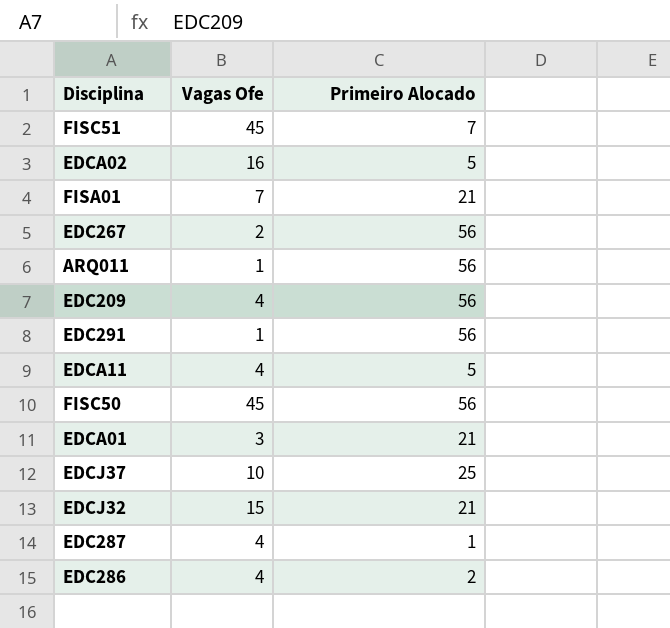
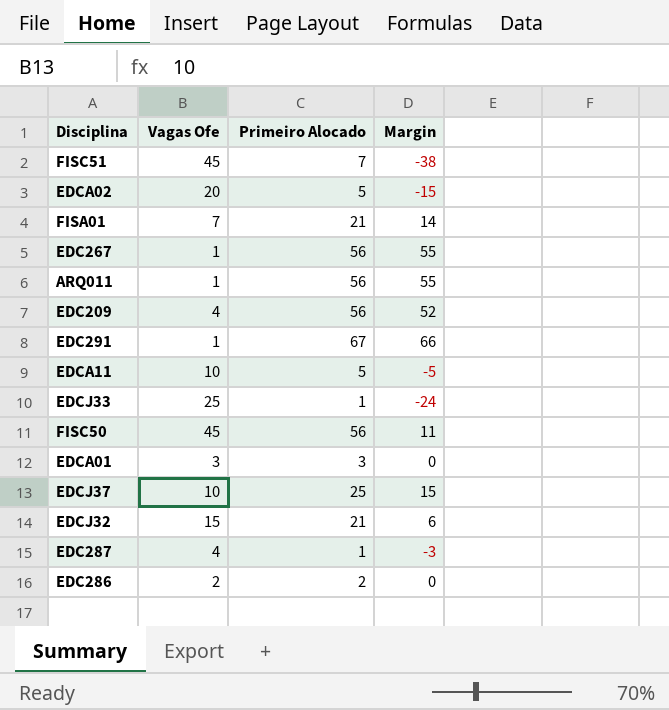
column Margin | formula: none -> [Primeiro Alocado] - [Vagas Ofe]
EDCA02 | Vagas Ofe: 16 -> 20
EDC267 | Vagas Ofe: 2 -> 1
EDC291 | Primeiro Alocado: 56 -> 67
EDCA11 | Vagas Ofe: 4 -> 10
row EDCJ33: none -> 25 | 1 | -24
EDCA01 | Primeiro Alocado: 21 -> 3
EDC286 | Vagas Ofe: 4 -> 2

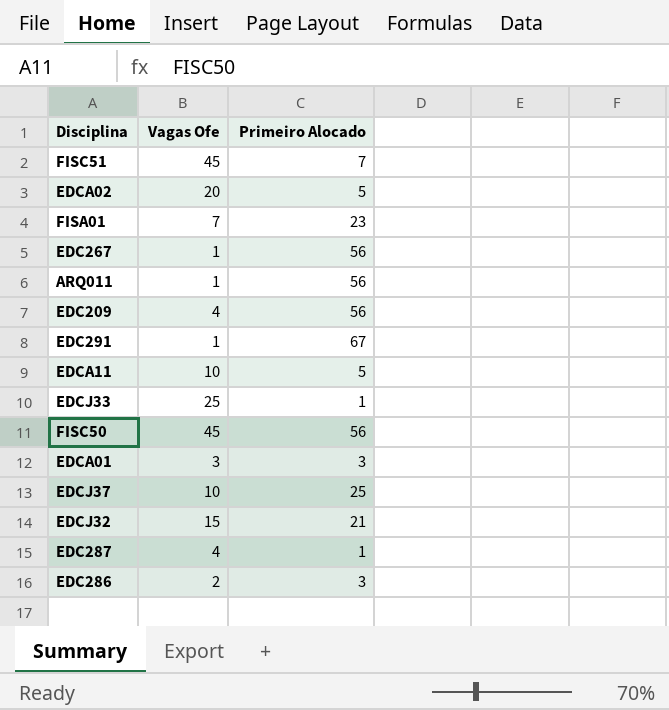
column Margin | formula: [Primeiro Alocado] - [Vagas Ofe] -> none
FISA01 | Primeiro Alocado: 21 -> 23
EDC286 | Primeiro Alocado: 2 -> 3

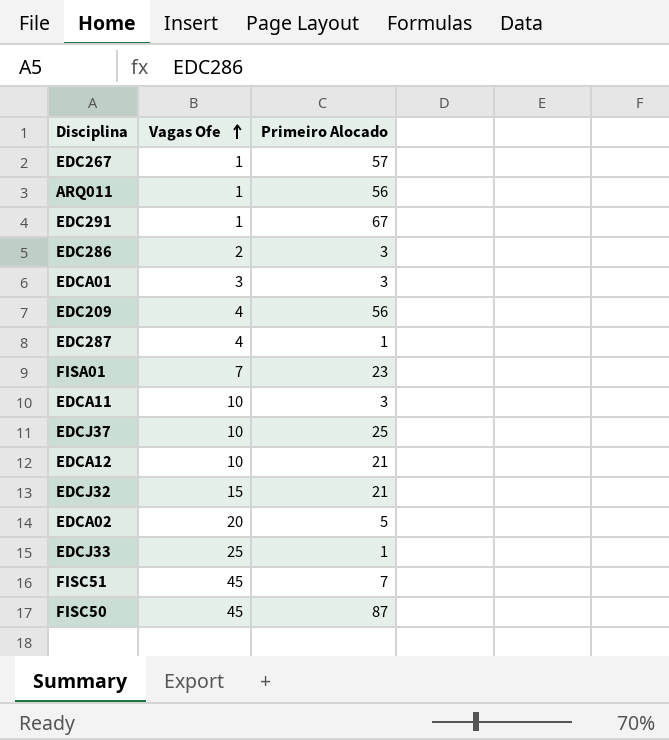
row order: none -> Vagas Ofe ascending
EDC267 | Primeiro Alocado: 56 -> 57
EDCA11 | Primeiro Alocado: 5 -> 3
row EDCA12: none -> 10 | 21
FISC50 | Primeiro Alocado: 56 -> 87

